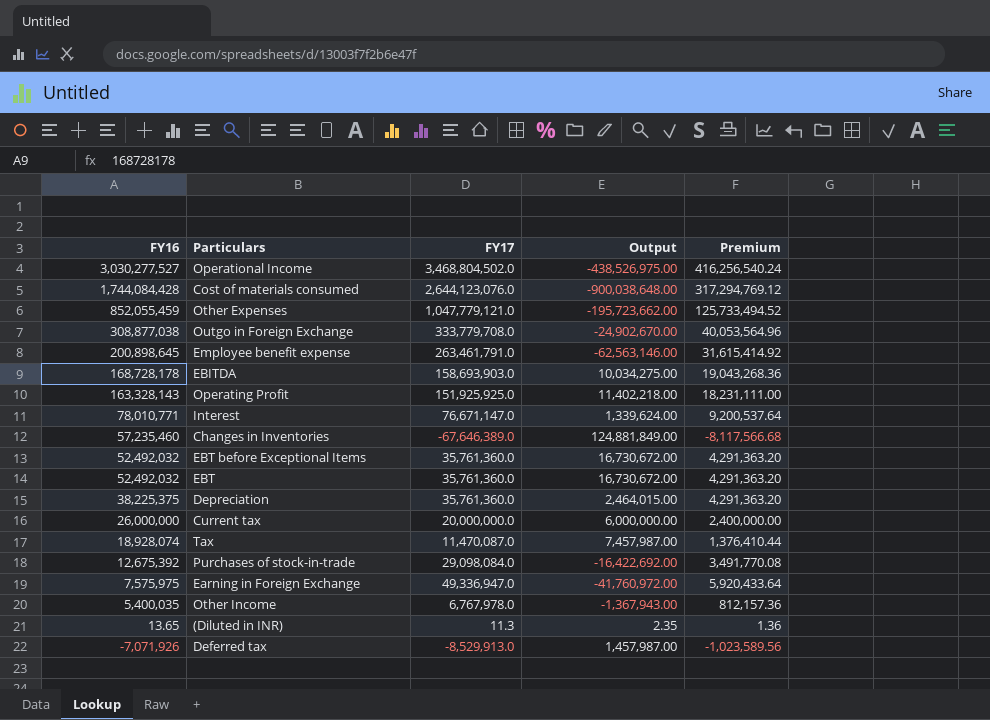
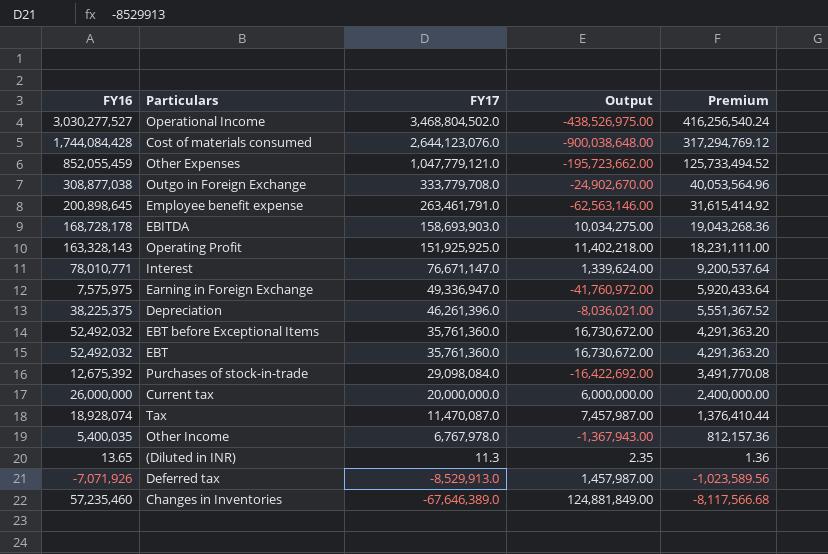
row order: FY16 descending -> FY17 descending
Depreciation | FY17: 35,761,360.0 -> 46,261,396.0
Depreciation | Output: 2,464,015.00 -> -8,036,021.00
Depreciation | Premium: 4,291,363.20 -> 5,551,367.52

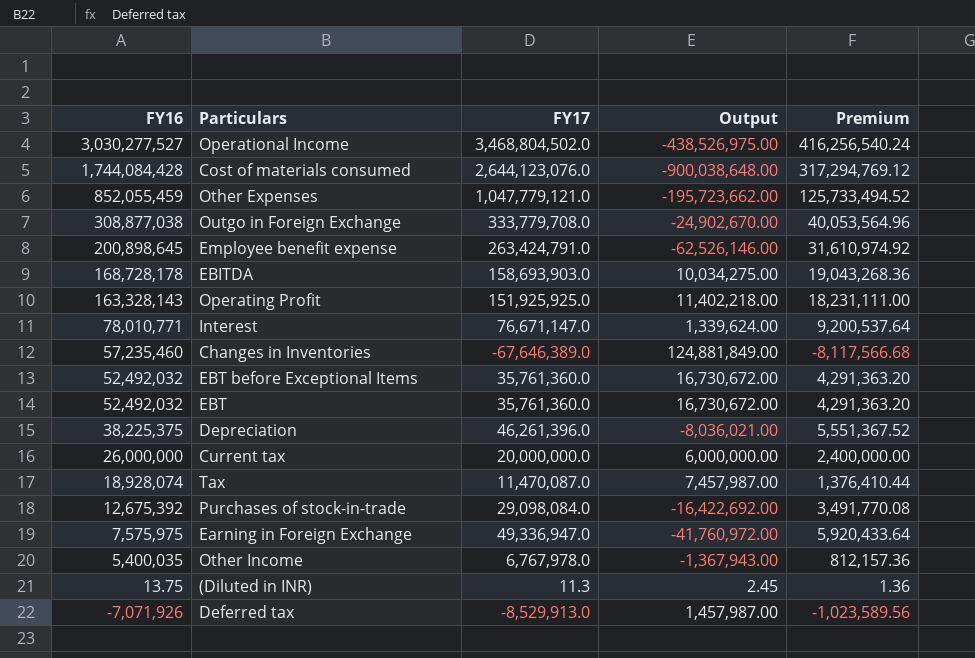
row order: FY17 descending -> FY16 descending
Employee benefit expense | FY17: 263,461,791.0 -> 263,424,791.0
Employee benefit expense | Output: -62,563,146.00 -> -62,526,146.00
Employee benefit expense | Premium: 31,615,414.92 -> 31,610,974.92
(Diluted in INR) | FY16: 13.65 -> 13.75
(Diluted in INR) | Output: 2.35 -> 2.45

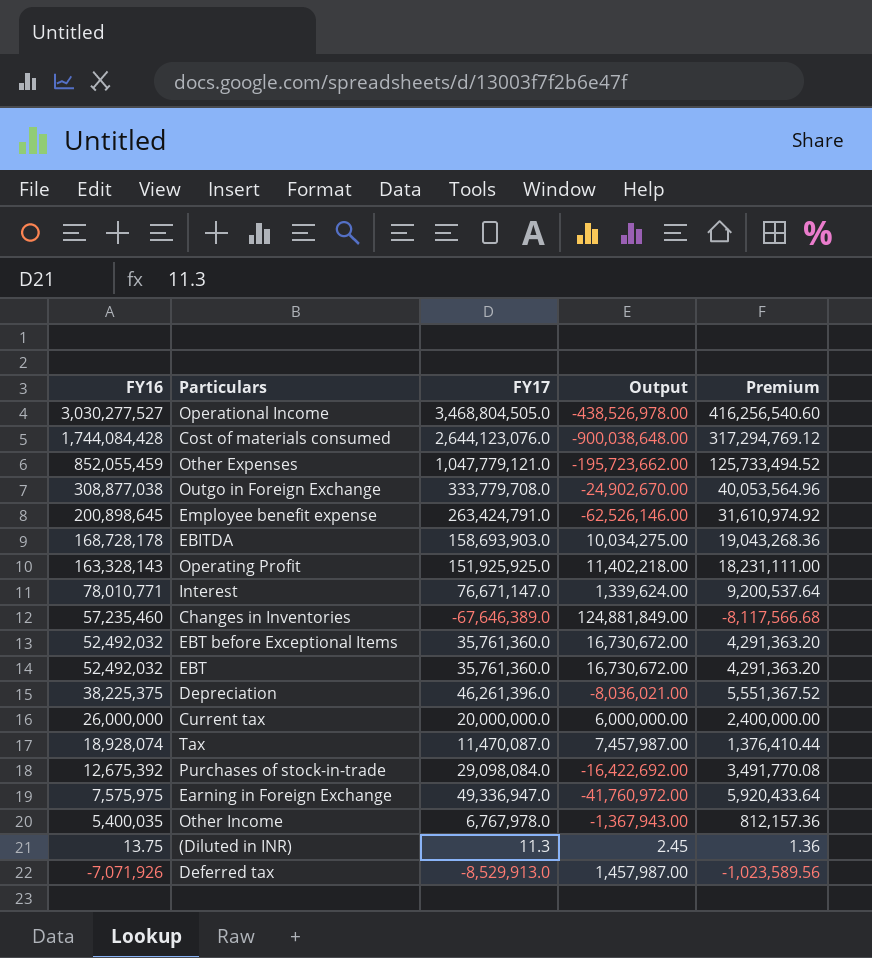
Operational Income | FY17: 3,468,804,502.0 -> 3,468,804,505.0
Operational Income | Output: -438,526,975.00 -> -438,526,978.00
Operational Income | Premium: 416,256,540.24 -> 416,256,540.60

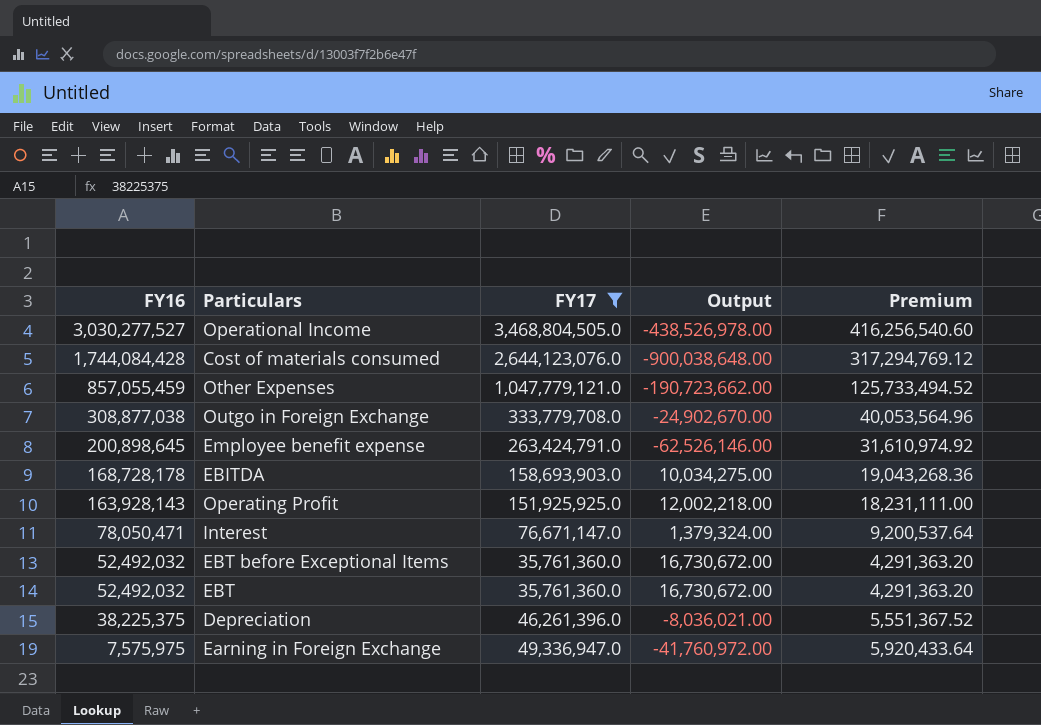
filter: none -> FY17 >= 35,761,360.0
Other Expenses | FY16: 852,055,459 -> 857,055,459
Other Expenses | Output: -195,723,662.00 -> -190,723,662.00
Operating Profit | FY16: 163,328,143 -> 163,928,143
Operating Profit | Output: 11,402,218.00 -> 12,002,218.00
Interest | FY16: 78,010,771 -> 78,050,471
Interest | Output: 1,339,624.00 -> 1,379,324.00

